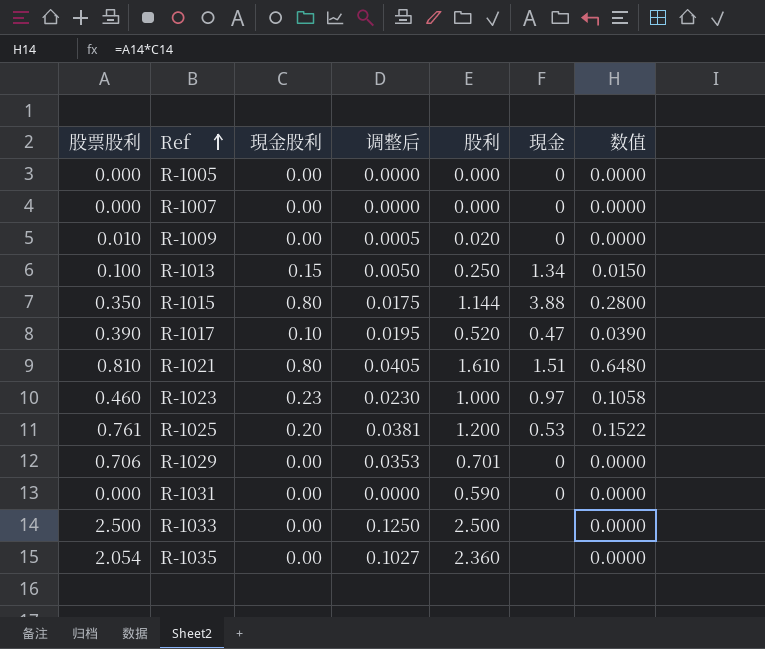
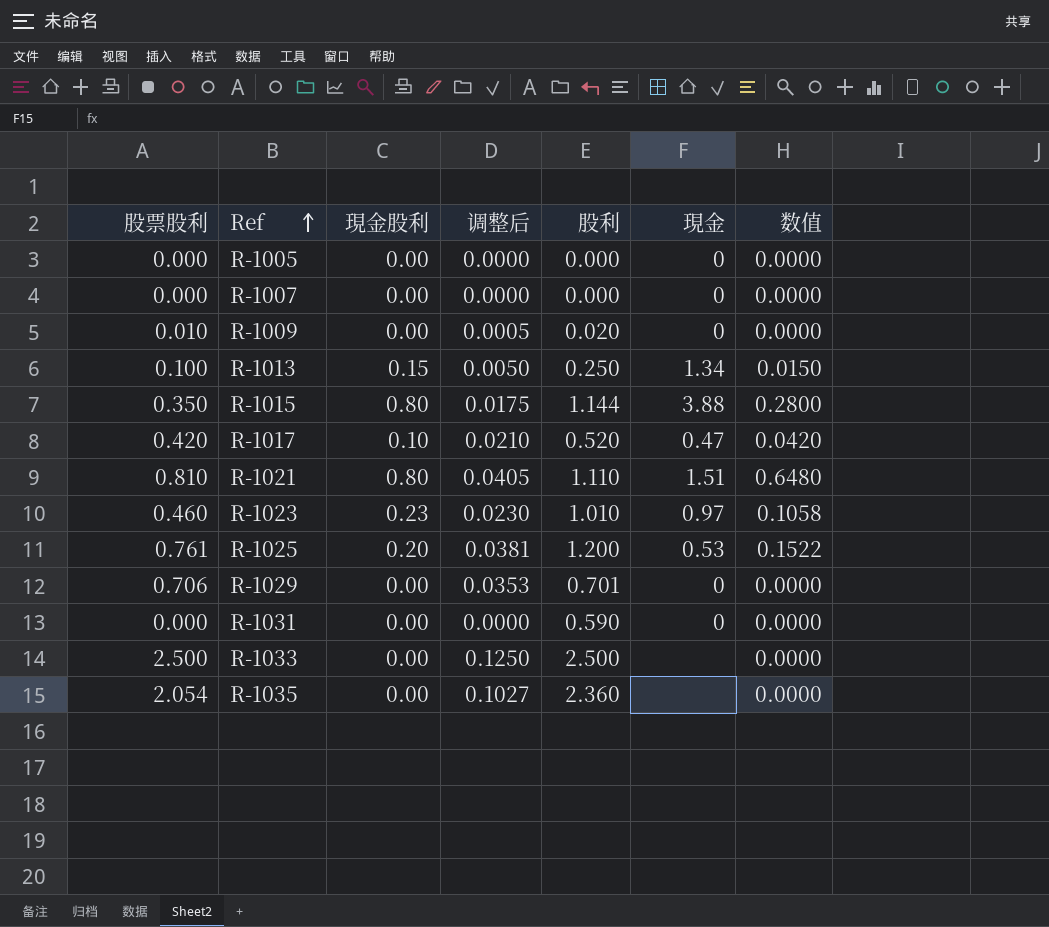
R-1017 | 股票股利: 0.390 -> 0.420
R-1017 | 调整后: 0.0195 -> 0.0210
R-1017 | 数值: 0.0390 -> 0.0420
R-1021 | 股利: 1.610 -> 1.110
R-1023 | 股利: 1.000 -> 1.010

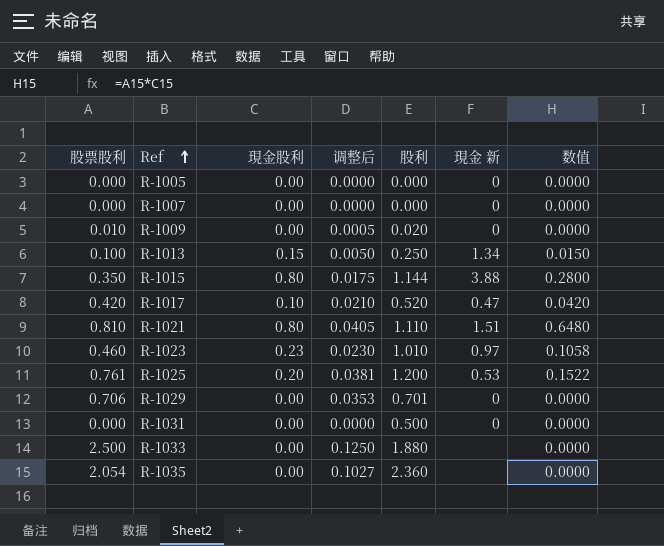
column name: 現金 -> 現金 新
R-1031 | 股利: 0.590 -> 0.500
R-1033 | 股利: 2.500 -> 1.880

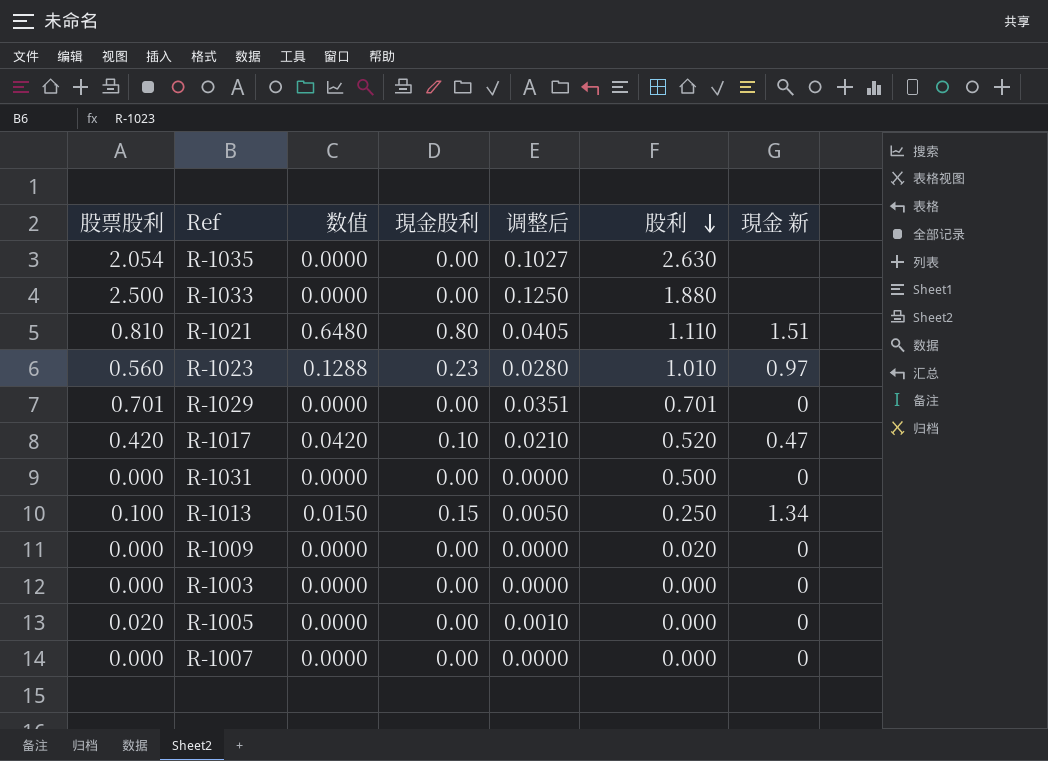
row order: Ref ascending -> 股利 descending
column 数值 | position: 7 -> 3
row R-1015: 0.350 | 0.80 | 0.0175 | 1.144 | 3.88 | 0.2800 -> none
row R-1025: 0.761 | 0.20 | 0.0381 | 1.200 | 0.53 | 0.1522 -> none
R-1035 | 股利: 2.360 -> 2.630
R-1023 | 股票股利: 0.460 -> 0.560
R-1023 | 数值: 0.1058 -> 0.1288
R-1023 | 调整后: 0.0230 -> 0.0280
R-1029 | 股票股利: 0.706 -> 0.701
R-1029 | 调整后: 0.0353 -> 0.0351
R-1009 | 股票股利: 0.010 -> 0.000
R-1009 | 调整后: 0.0005 -> 0.0000
row R-1003: none -> 0.000 | 0.0000 | 0.00 | 0.0000 | 0.000 | 0
R-1005 | 股票股利: 0.000 -> 0.020
R-1005 | 调整后: 0.0000 -> 0.0010

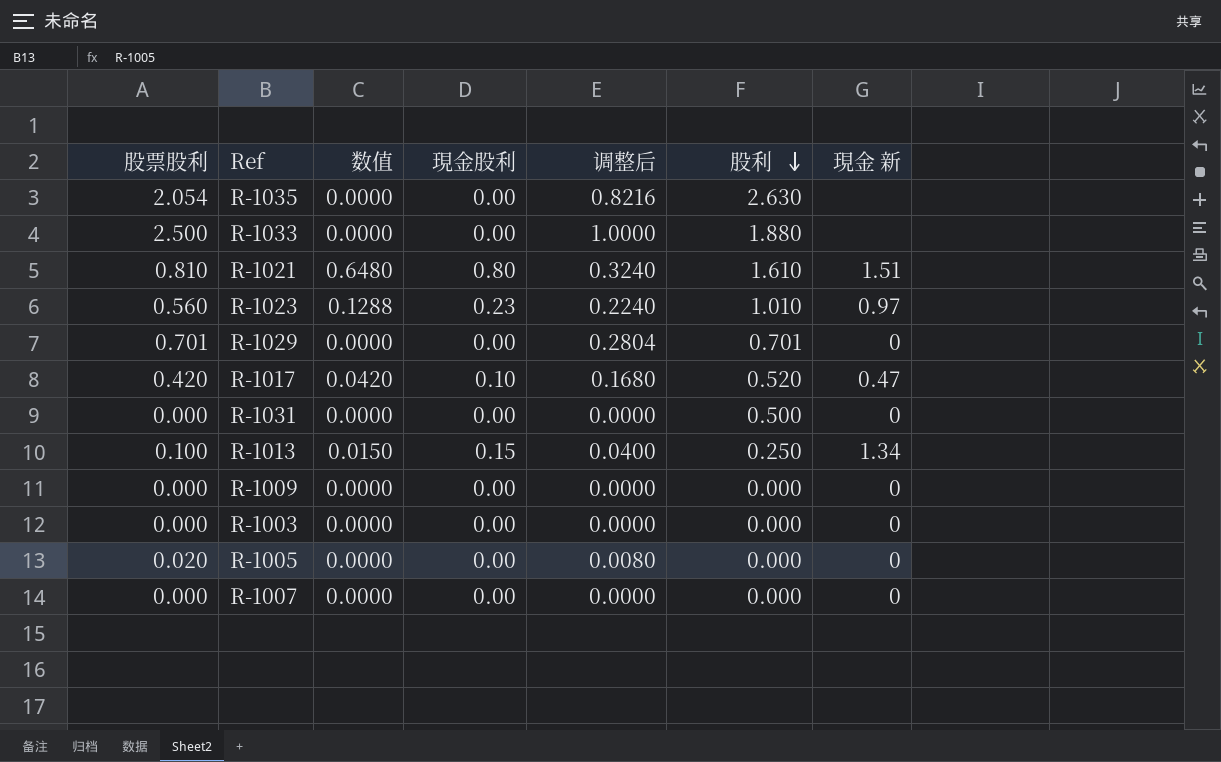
column 调整后 | formula: [股票股利] * 0.05 -> [股票股利] * 0.4
R-1021 | 股利: 1.110 -> 1.610
R-1009 | 股利: 0.020 -> 0.000

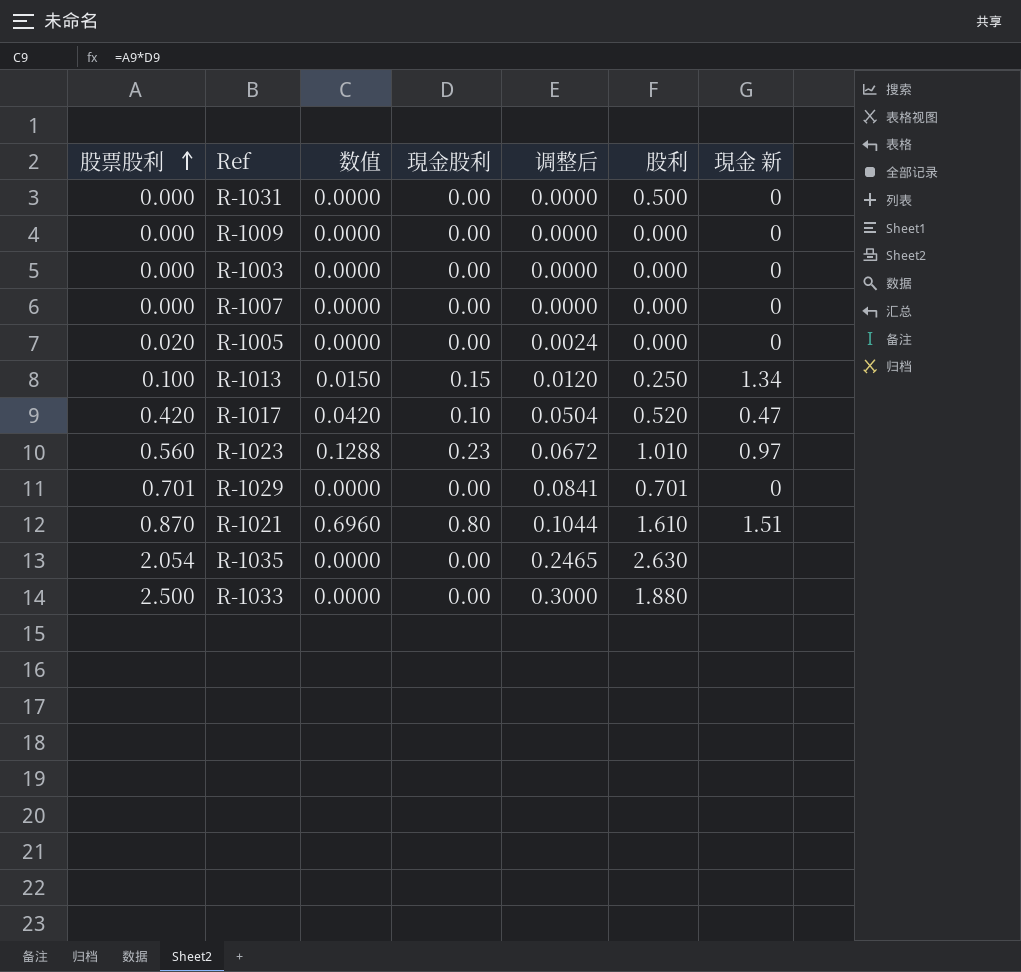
row order: 股利 descending -> 股票股利 ascending
column 调整后 | formula: [股票股利] * 0.4 -> [股票股利] * 0.12
R-1021 | 股票股利: 0.810 -> 0.870
R-1021 | 数值: 0.6480 -> 0.6960

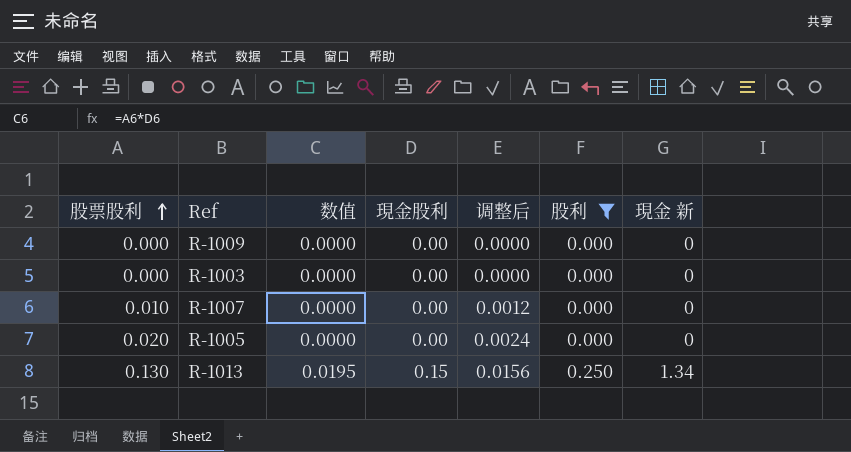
filter: none -> 股利 <= 0.250
R-1007 | 股票股利: 0.000 -> 0.010
R-1007 | 调整后: 0.0000 -> 0.0012
R-1013 | 股票股利: 0.100 -> 0.130
R-1013 | 数值: 0.0150 -> 0.0195
R-1013 | 调整后: 0.0120 -> 0.0156

